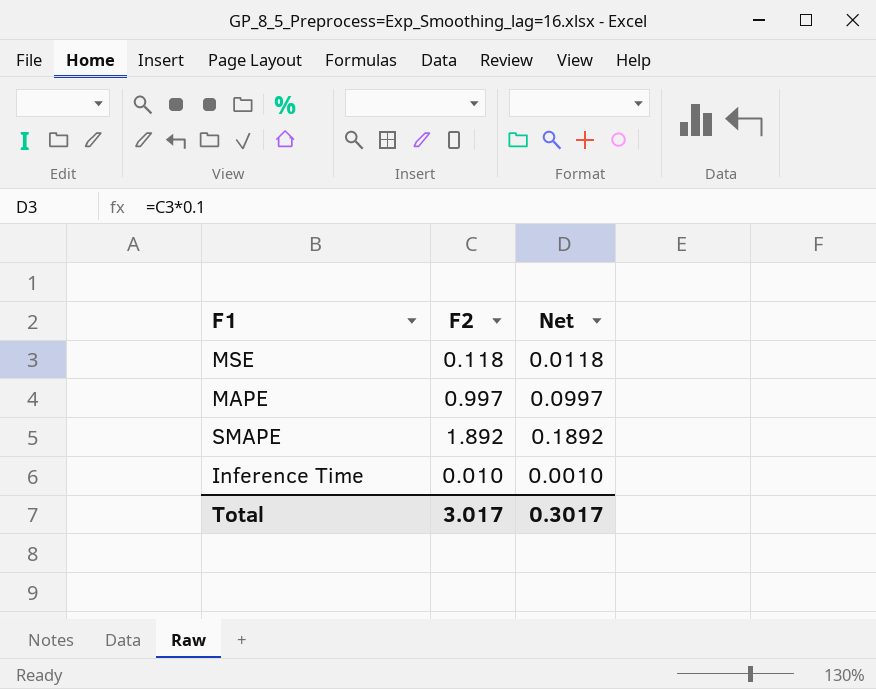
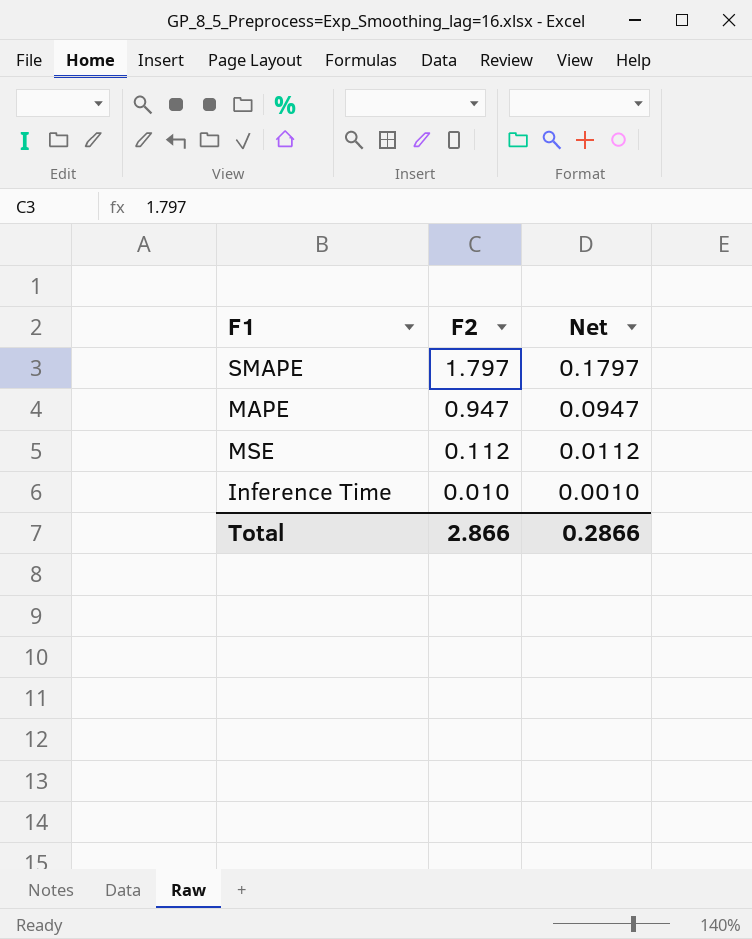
row order: none -> F2 descending
SMAPE | F2: 1.892 -> 1.797
SMAPE | Net: 0.1892 -> 0.1797
MAPE | F2: 0.997 -> 0.947
MAPE | Net: 0.0997 -> 0.0947
MSE | F2: 0.118 -> 0.112
MSE | Net: 0.0118 -> 0.0112
Total | F2: 3.017 -> 2.866
Total | Net: 0.3017 -> 0.2866

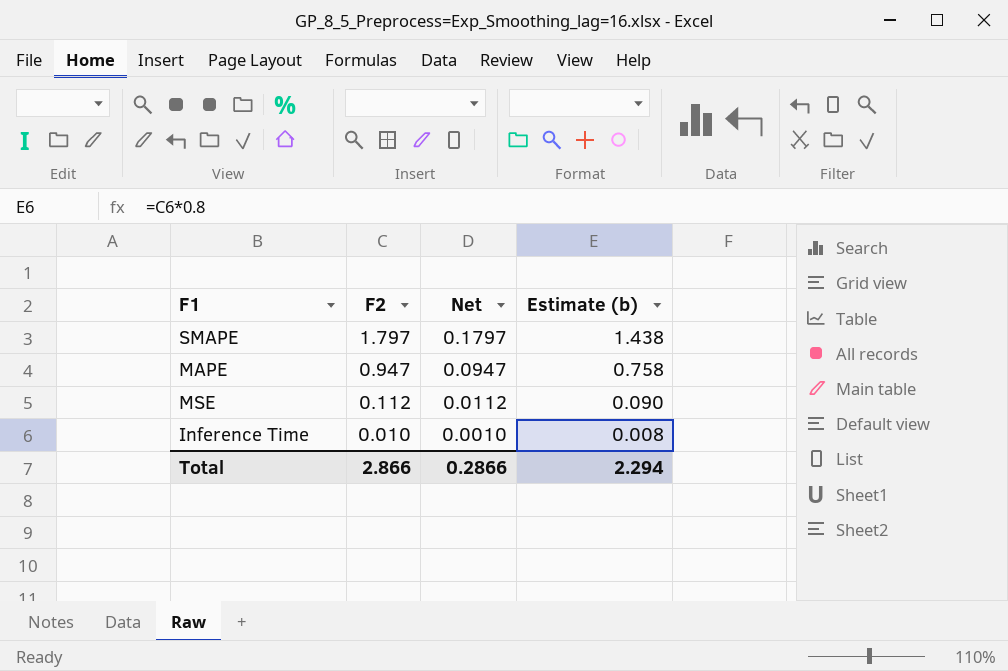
column Estimate (b) | formula: none -> [F2] * 0.8

